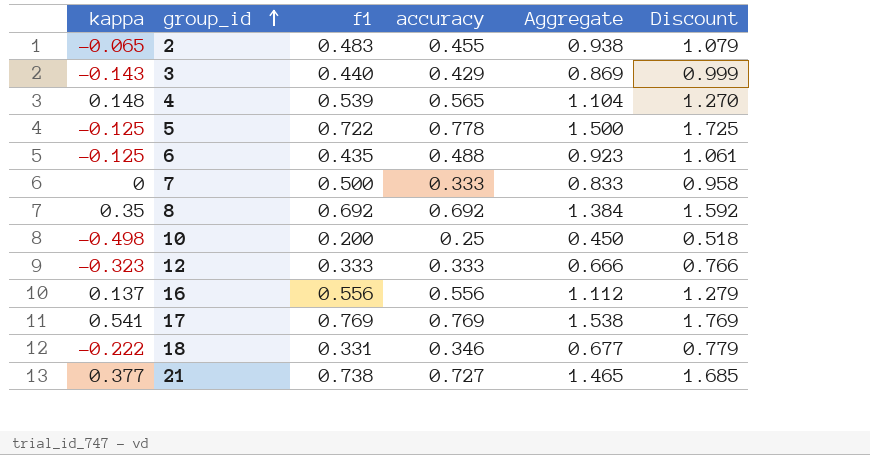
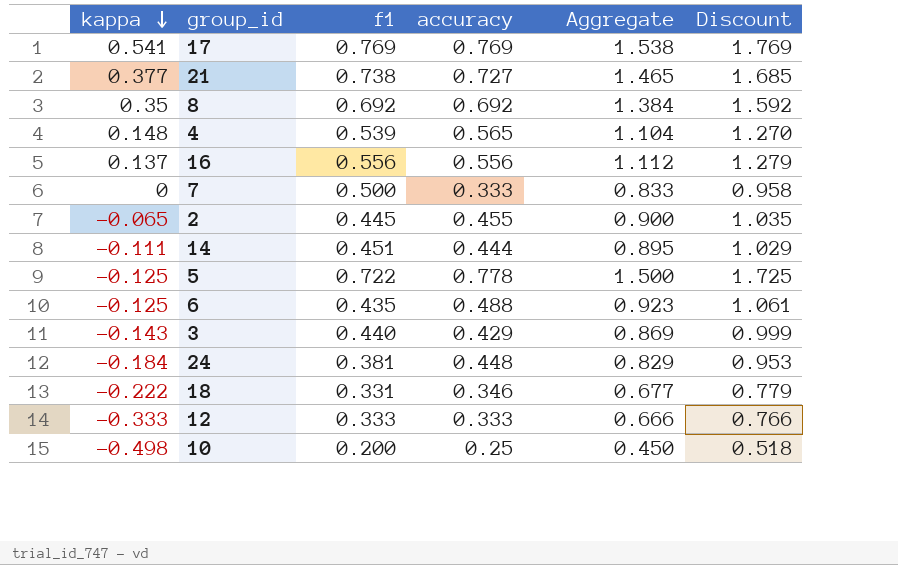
row order: group_id ascending -> kappa descending
2 | f1: 0.483 -> 0.445
2 | Aggregate: 0.938 -> 0.900
2 | Discount: 1.079 -> 1.035
row 14: none -> -0.111 | 0.451 | 0.444 | 0.895 | 1.029
row 24: none -> -0.184 | 0.381 | 0.448 | 0.829 | 0.953
12 | kappa: -0.323 -> -0.333

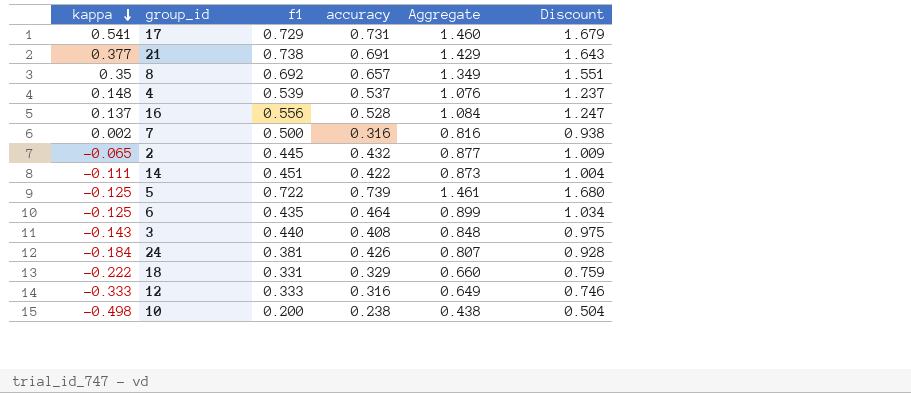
17 | f1: 0.769 -> 0.729
17 | accuracy: 0.769 -> 0.731
17 | Aggregate: 1.538 -> 1.460
17 | Discount: 1.769 -> 1.679
21 | accuracy: 0.727 -> 0.691
21 | Aggregate: 1.465 -> 1.429
21 | Discount: 1.685 -> 1.643
8 | accuracy: 0.692 -> 0.657
8 | Aggregate: 1.384 -> 1.349
8 | Discount: 1.592 -> 1.551
4 | accuracy: 0.565 -> 0.537
4 | Aggregate: 1.104 -> 1.076
4 | Discount: 1.270 -> 1.237
16 | accuracy: 0.556 -> 0.528
16 | Aggregate: 1.112 -> 1.084
16 | Discount: 1.279 -> 1.247
7 | kappa: 0 -> 0.002
7 | accuracy: 0.333 -> 0.316
7 | Aggregate: 0.833 -> 0.816
7 | Discount: 0.958 -> 0.938
2 | accuracy: 0.455 -> 0.432
2 | Aggregate: 0.900 -> 0.877
2 | Discount: 1.035 -> 1.009
14 | accuracy: 0.444 -> 0.422
14 | Aggregate: 0.895 -> 0.873
14 | Discount: 1.029 -> 1.004
5 | accuracy: 0.778 -> 0.739
5 | Aggregate: 1.500 -> 1.461
5 | Discount: 1.725 -> 1.680
6 | accuracy: 0.488 -> 0.464
6 | Aggregate: 0.923 -> 0.899
6 | Discount: 1.061 -> 1.034
3 | accuracy: 0.429 -> 0.408
3 | Aggregate: 0.869 -> 0.848
3 | Discount: 0.999 -> 0.975
24 | accuracy: 0.448 -> 0.426
24 | Aggregate: 0.829 -> 0.807
24 | Discount: 0.953 -> 0.928
18 | accuracy: 0.346 -> 0.329
18 | Aggregate: 0.677 -> 0.660
18 | Discount: 0.779 -> 0.759
12 | accuracy: 0.333 -> 0.316
12 | Aggregate: 0.666 -> 0.649
12 | Discount: 0.766 -> 0.746
10 | accuracy: 0.25 -> 0.238
10 | Aggregate: 0.450 -> 0.438
10 | Discount: 0.518 -> 0.504

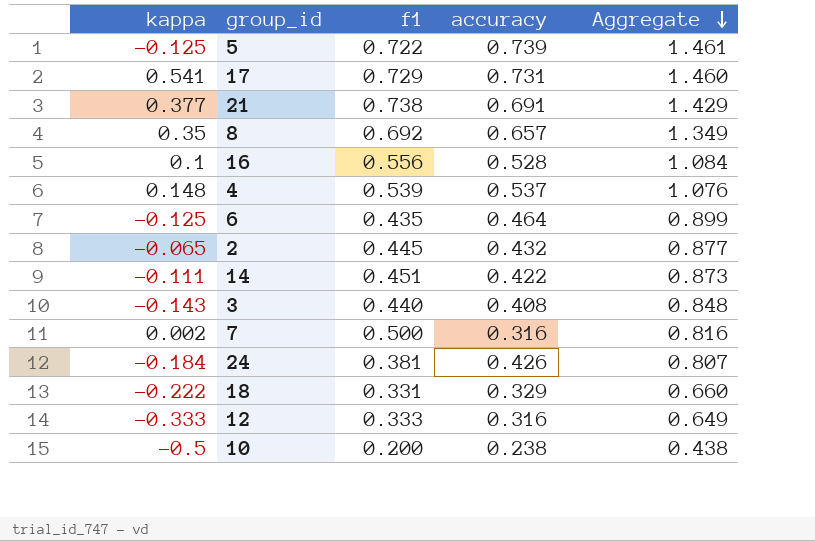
row order: kappa descending -> Aggregate descending
column Discount | formula: [Aggregate] * 1.15 -> none
16 | kappa: 0.137 -> 0.1
10 | kappa: -0.498 -> -0.5

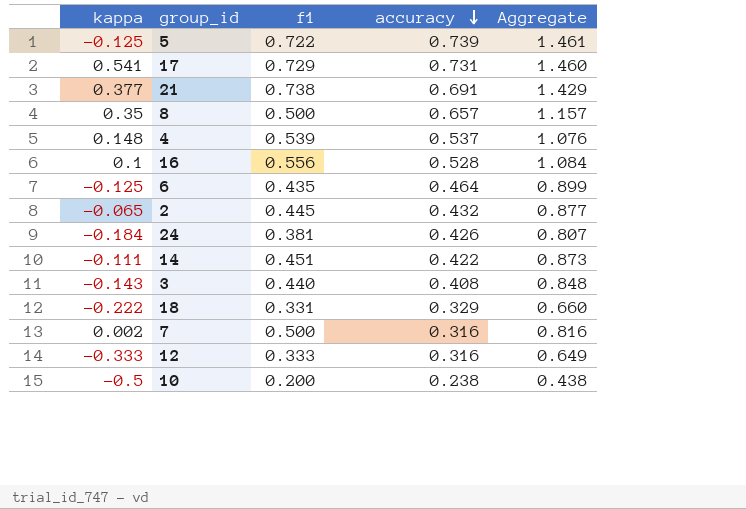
row order: Aggregate descending -> accuracy descending
8 | f1: 0.692 -> 0.500
8 | Aggregate: 1.349 -> 1.157

